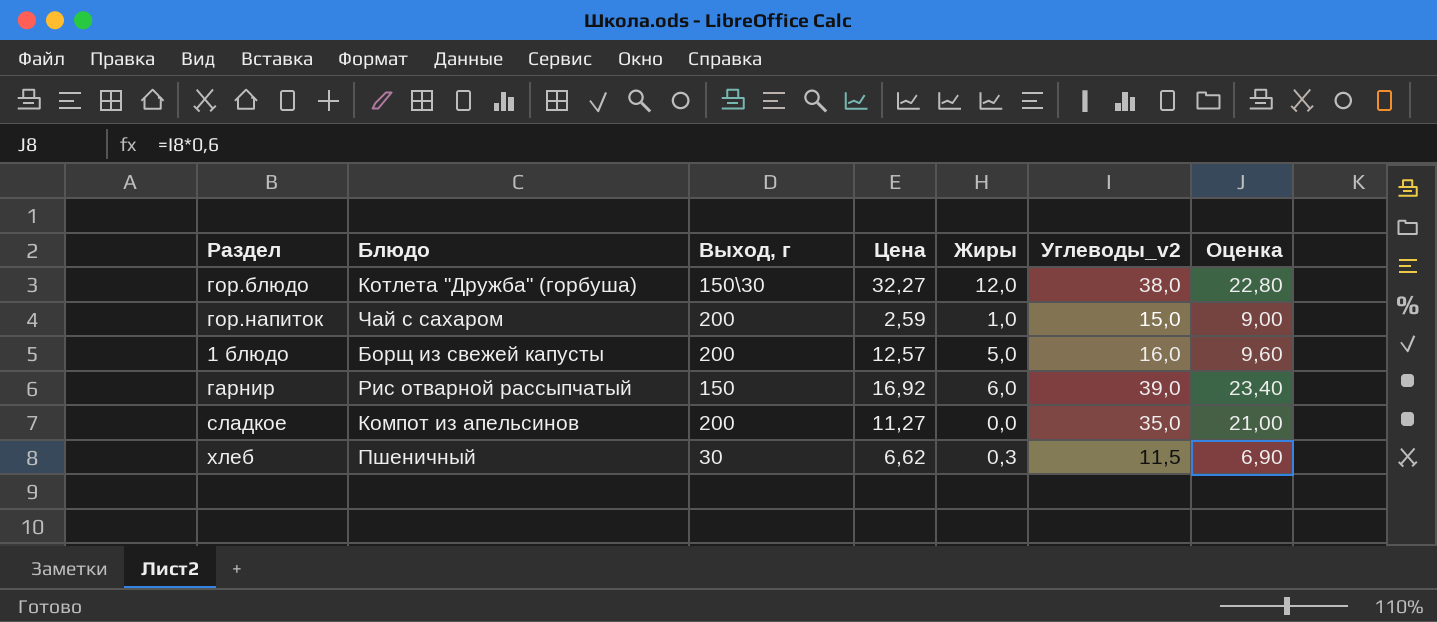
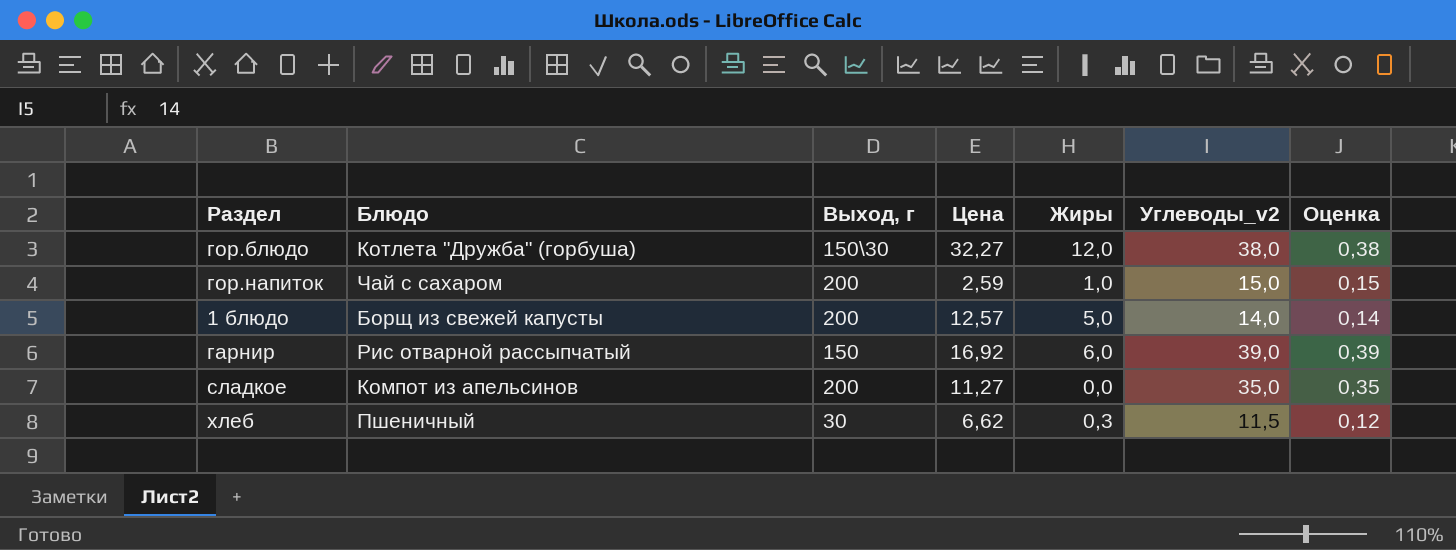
column Оценка | formula: [Углеводы_v2] * 0,6 -> [Углеводы_v2] * 0,01
1 блюдо | Углеводы_v2: 16,0 -> 14,0

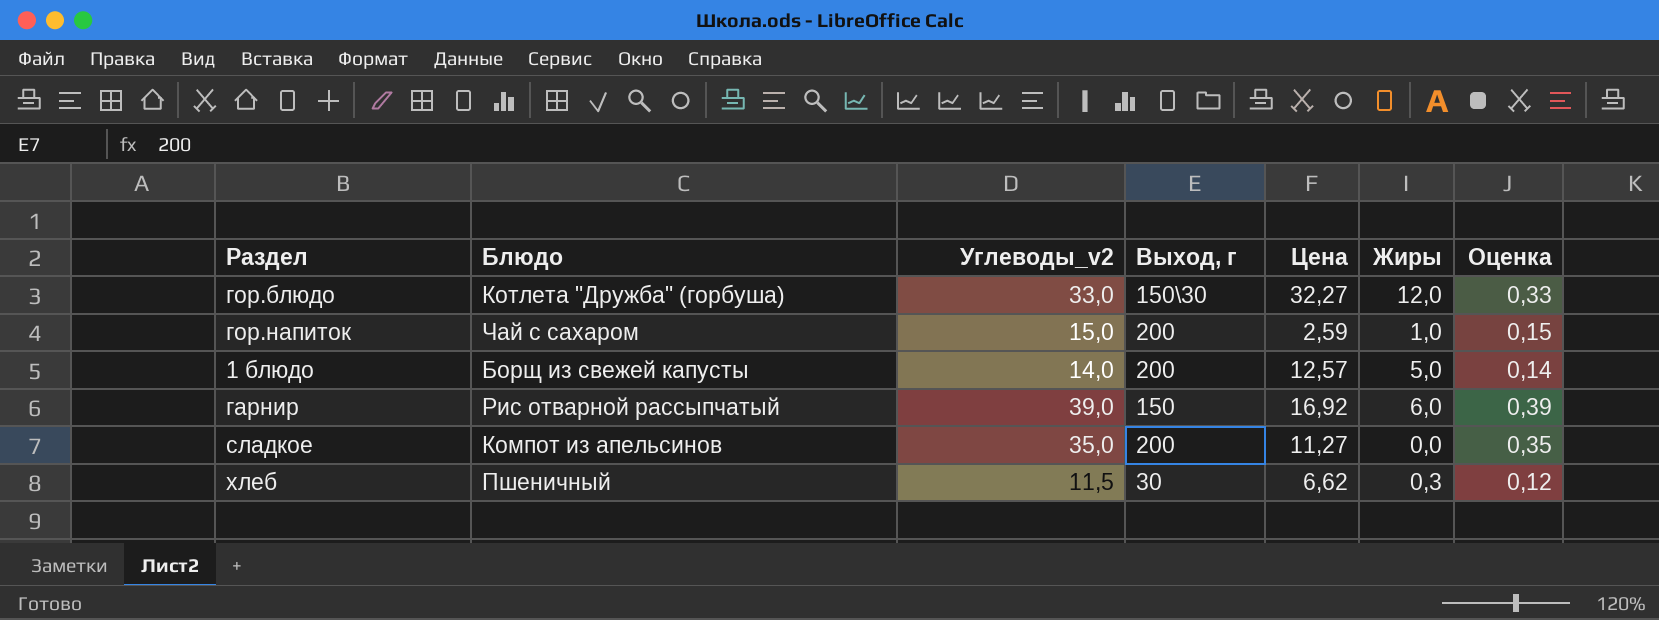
column Углеводы_v2 | position: 6 -> 3
гор.блюдо | Углеводы_v2: 38,0 -> 33,0
гор.блюдо | Оценка: 0,38 -> 0,33

